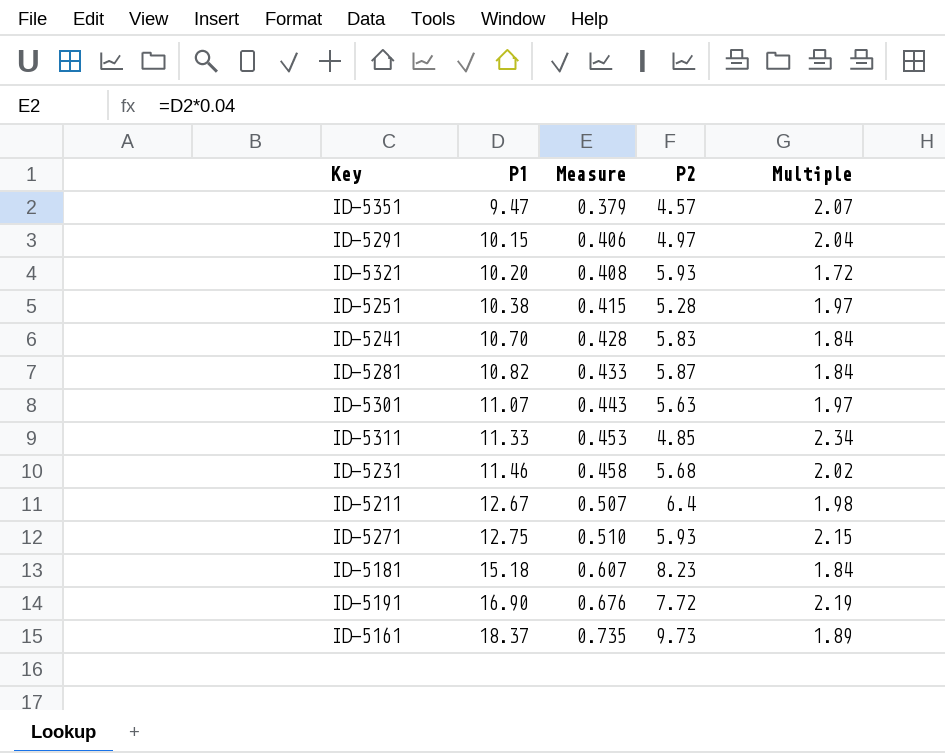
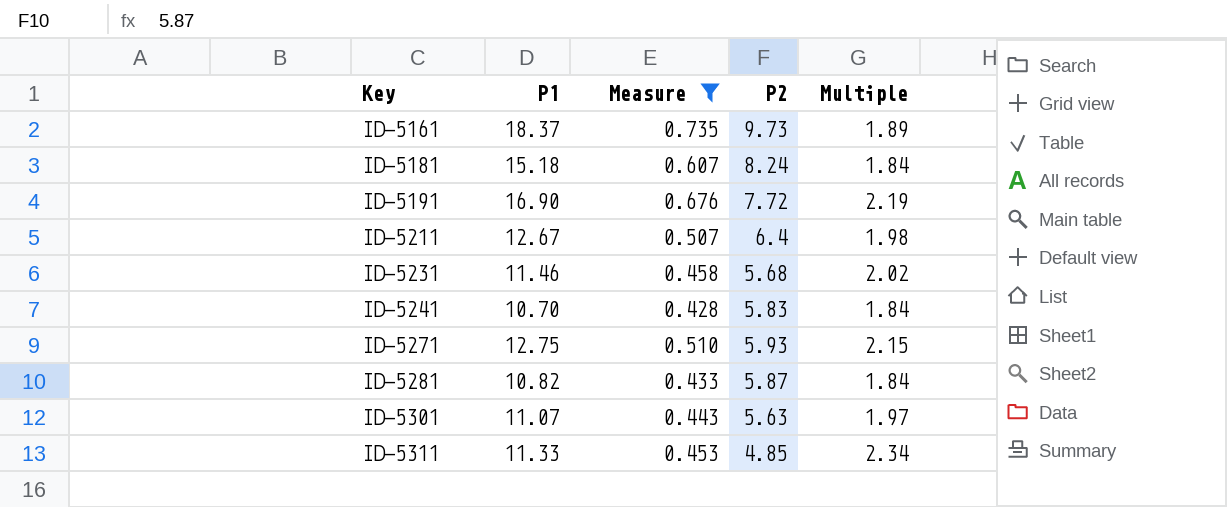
filter: none -> Measure >= 0.428
row order: P1 ascending -> Key ascending
ID-5181 | P2: 8.23 -> 8.24

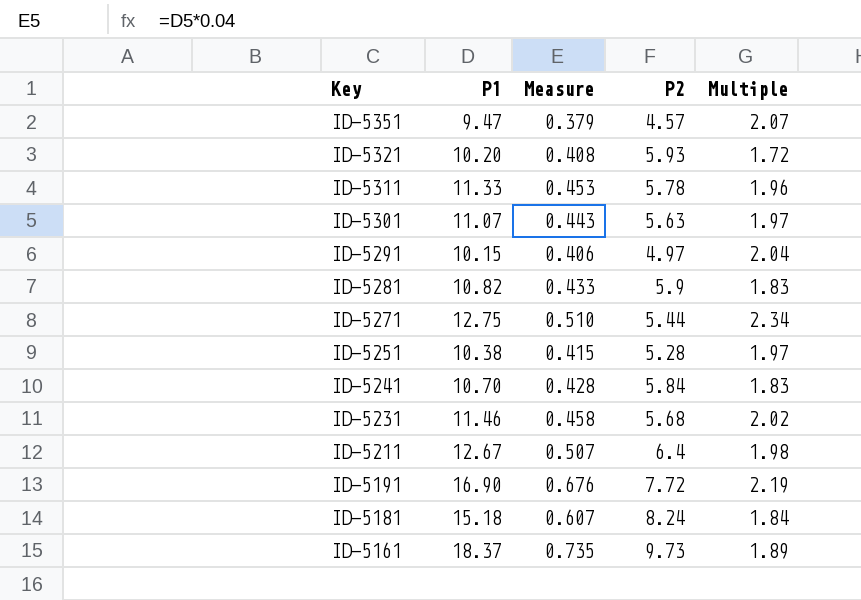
filter: Measure >= 0.428 -> none
row order: Key ascending -> Key descending
ID-5311 | P2: 4.85 -> 5.78
ID-5311 | Multiple: 2.34 -> 1.96
ID-5281 | P2: 5.87 -> 5.9
ID-5281 | Multiple: 1.84 -> 1.83
ID-5271 | P2: 5.93 -> 5.44
ID-5271 | Multiple: 2.15 -> 2.34
ID-5241 | P2: 5.83 -> 5.84
ID-5241 | Multiple: 1.84 -> 1.83

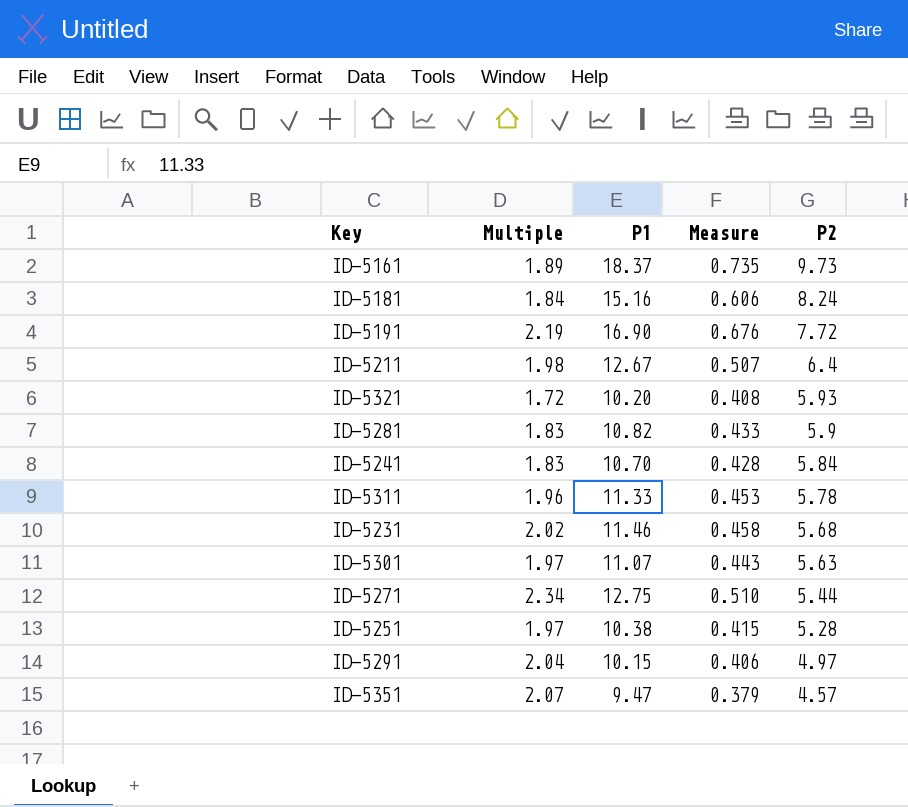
row order: Key descending -> P2 descending
column Multiple | position: 5 -> 2
ID-5181 | P1: 15.18 -> 15.16
ID-5181 | Measure: 0.607 -> 0.606

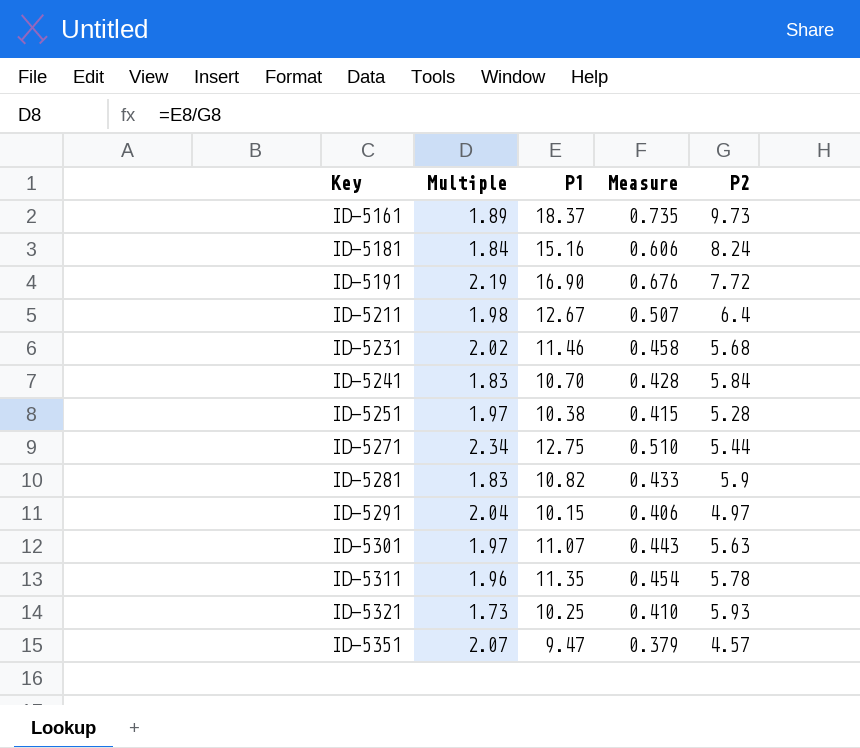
row order: P2 descending -> Key ascending
ID-5311 | P1: 11.33 -> 11.35
ID-5311 | Measure: 0.453 -> 0.454
ID-5321 | Multiple: 1.72 -> 1.73
ID-5321 | P1: 10.20 -> 10.25
ID-5321 | Measure: 0.408 -> 0.410

